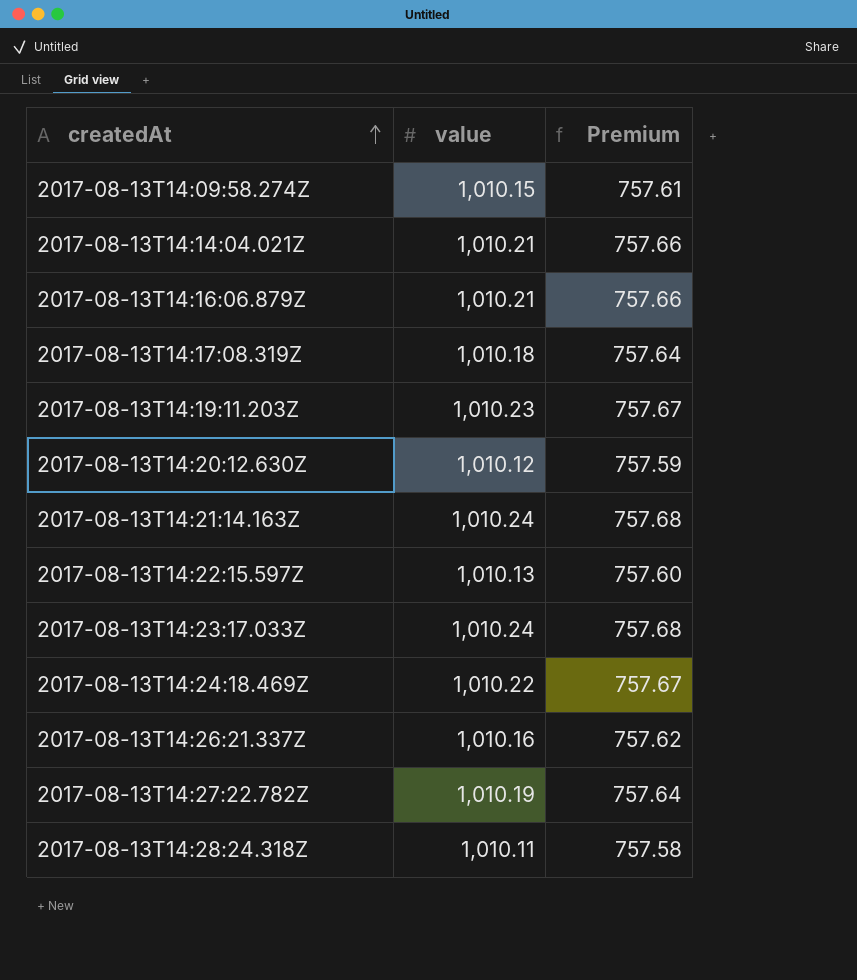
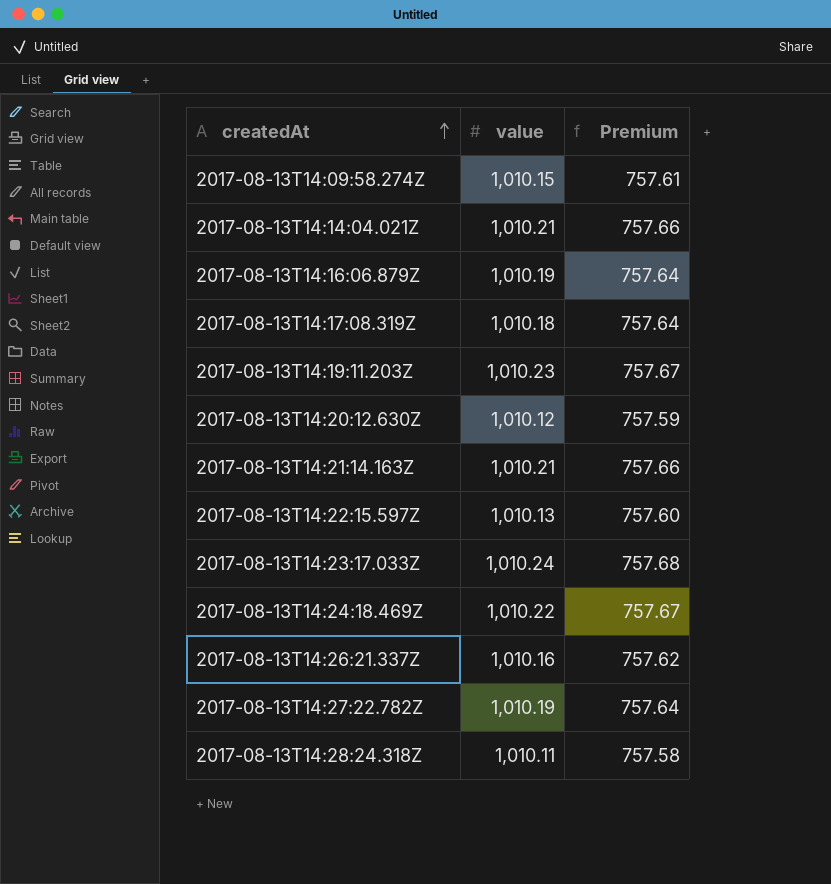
2017-08-13T14:16:06.879Z | value: 1,010.21 -> 1,010.19
2017-08-13T14:16:06.879Z | Premium: 757.66 -> 757.64
2017-08-13T14:21:14.163Z | value: 1,010.24 -> 1,010.21
2017-08-13T14:21:14.163Z | Premium: 757.68 -> 757.66

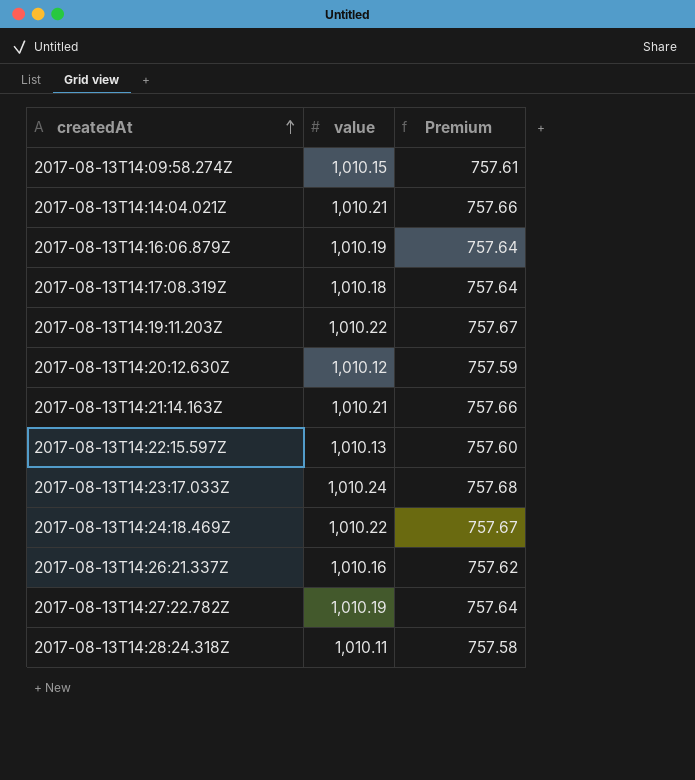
2017-08-13T14:19:11.203Z | value: 1,010.23 -> 1,010.22

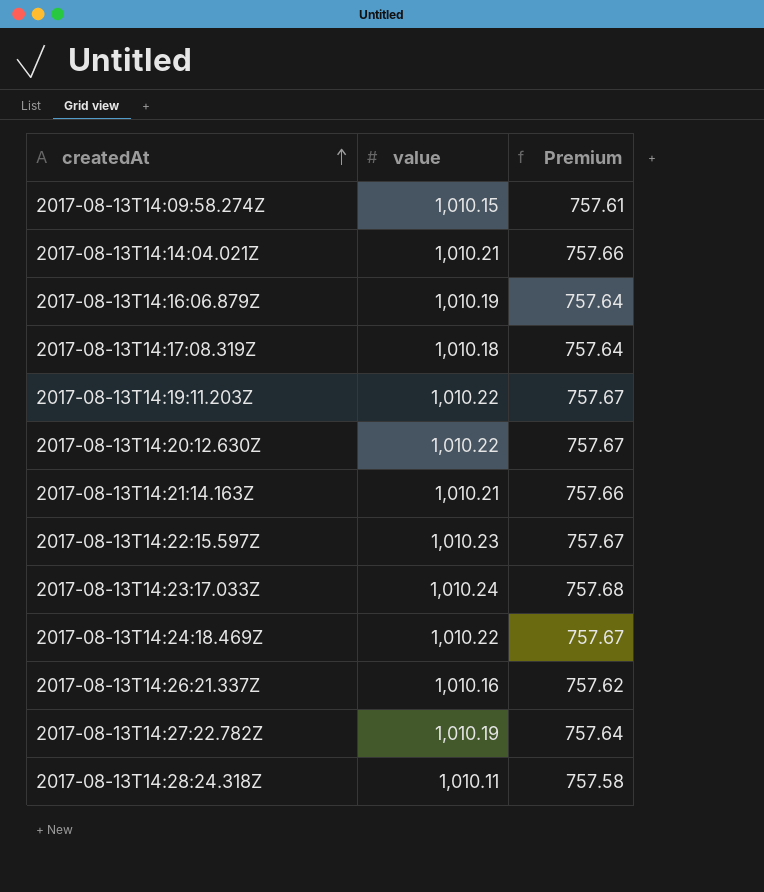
2017-08-13T14:20:12.630Z | value: 1,010.12 -> 1,010.22
2017-08-13T14:20:12.630Z | Premium: 757.59 -> 757.67
2017-08-13T14:22:15.597Z | value: 1,010.13 -> 1,010.23
2017-08-13T14:22:15.597Z | Premium: 757.60 -> 757.67

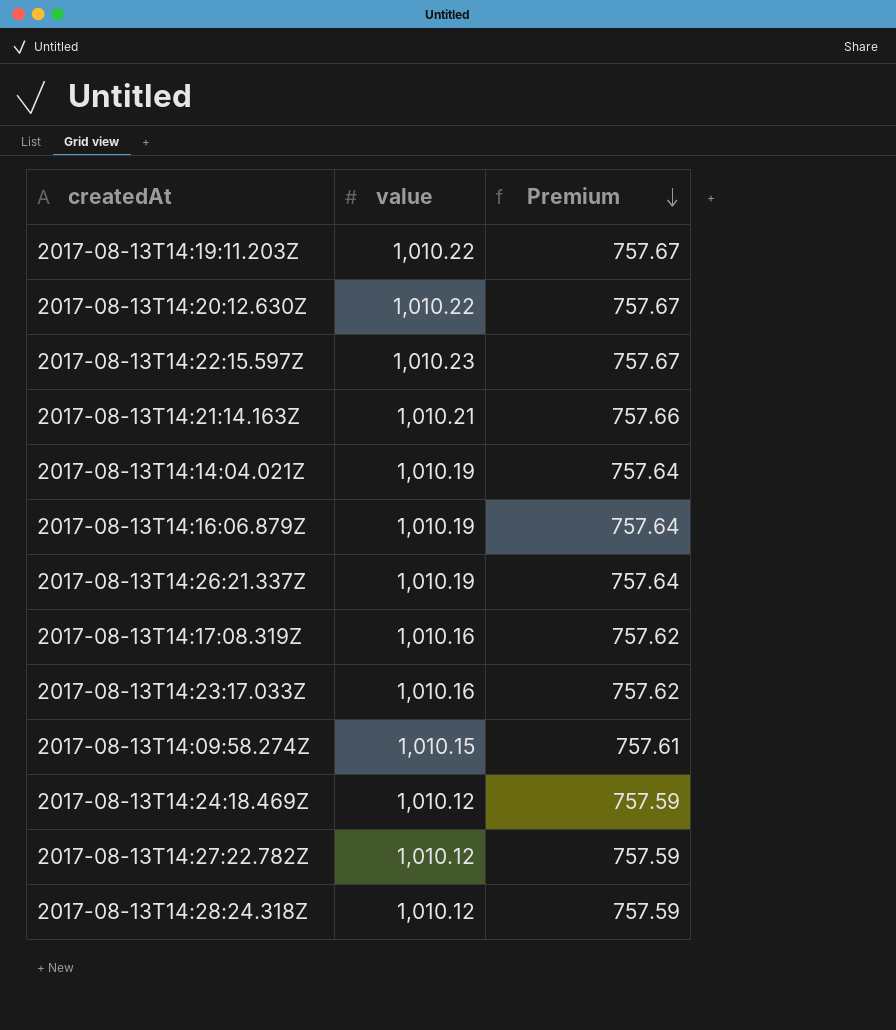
row order: createdAt ascending -> Premium descending
2017-08-13T14:14:04.021Z | value: 1,010.21 -> 1,010.19
2017-08-13T14:14:04.021Z | Premium: 757.66 -> 757.64
2017-08-13T14:26:21.337Z | value: 1,010.16 -> 1,010.19
2017-08-13T14:26:21.337Z | Premium: 757.62 -> 757.64
2017-08-13T14:17:08.319Z | value: 1,010.18 -> 1,010.16
2017-08-13T14:17:08.319Z | Premium: 757.64 -> 757.62
2017-08-13T14:23:17.033Z | value: 1,010.24 -> 1,010.16
2017-08-13T14:23:17.033Z | Premium: 757.68 -> 757.62
2017-08-13T14:24:18.469Z | value: 1,010.22 -> 1,010.12
2017-08-13T14:24:18.469Z | Premium: 757.67 -> 757.59
2017-08-13T14:27:22.782Z | value: 1,010.19 -> 1,010.12
2017-08-13T14:27:22.782Z | Premium: 757.64 -> 757.59
2017-08-13T14:28:24.318Z | value: 1,010.11 -> 1,010.12
2017-08-13T14:28:24.318Z | Premium: 757.58 -> 757.59

